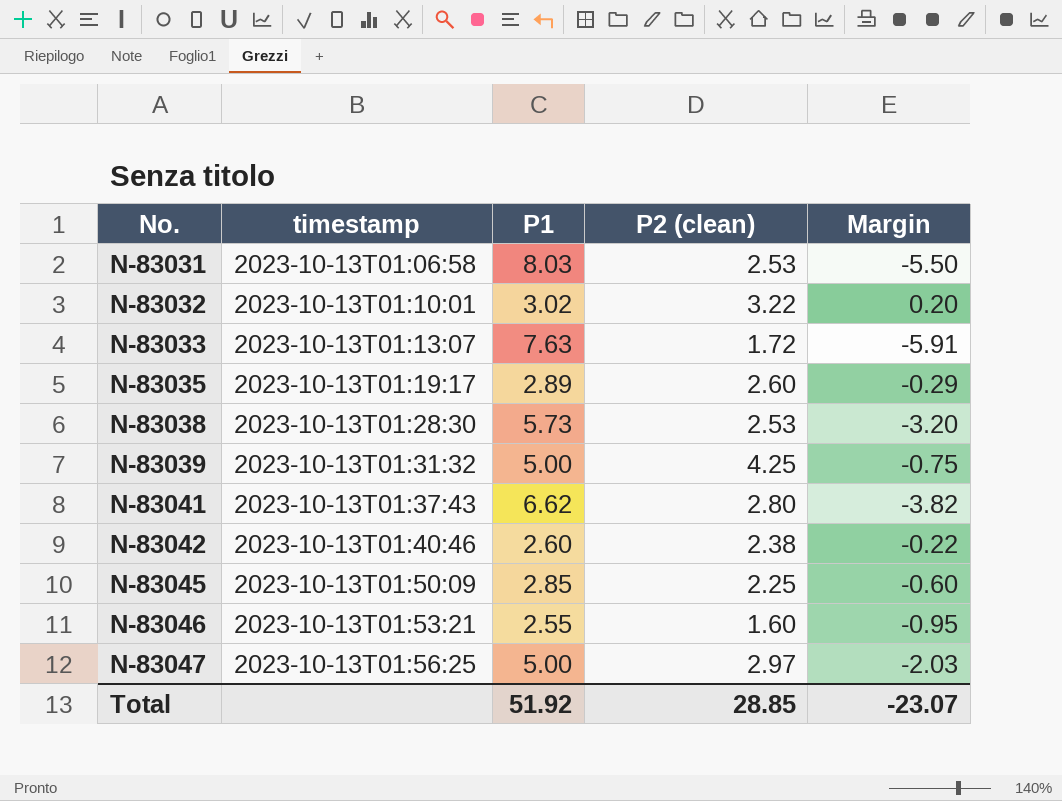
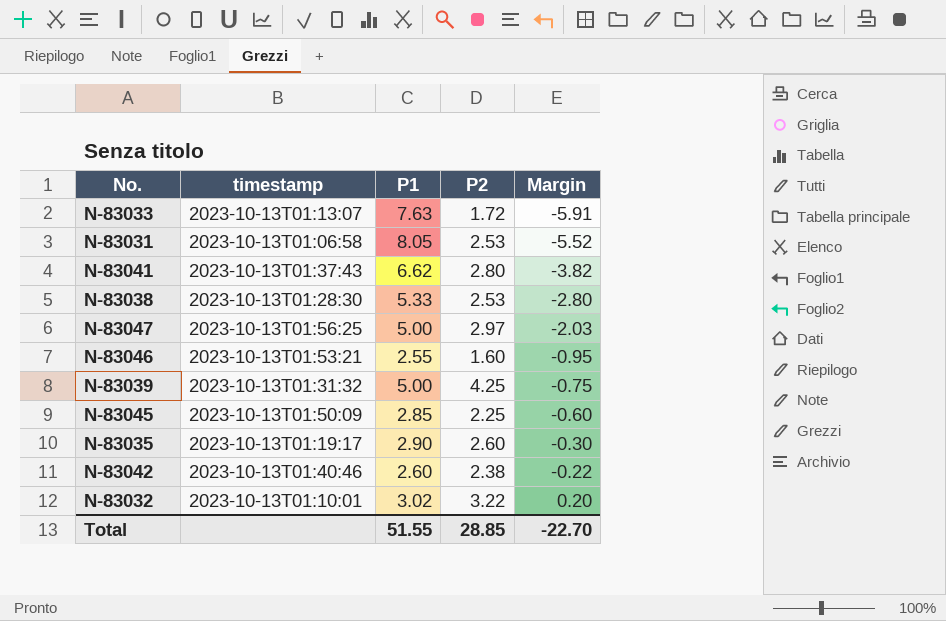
row order: No. ascending -> Margin ascending
column name: P2 (clean) -> P2
N-83031 | P1: 8.03 -> 8.05
N-83031 | Margin: -5.50 -> -5.52
N-83038 | P1: 5.73 -> 5.33
N-83038 | Margin: -3.20 -> -2.80
N-83035 | P1: 2.89 -> 2.90
N-83035 | Margin: -0.29 -> -0.30
Total | P1: 51.92 -> 51.55
Total | Margin: -23.07 -> -22.70

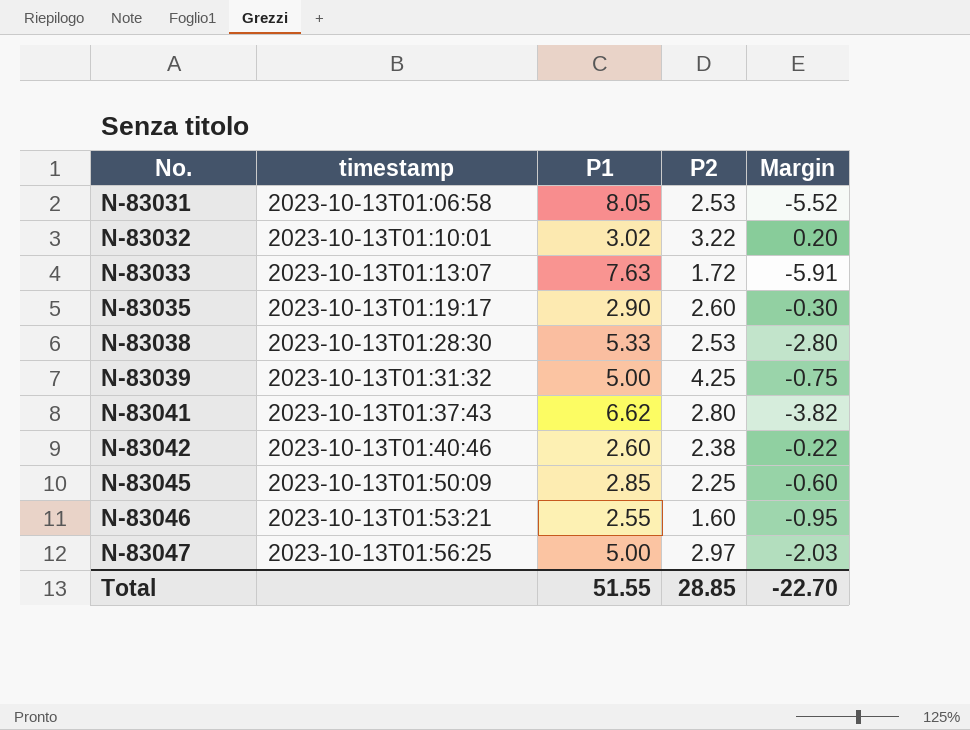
row order: Margin ascending -> No. ascending

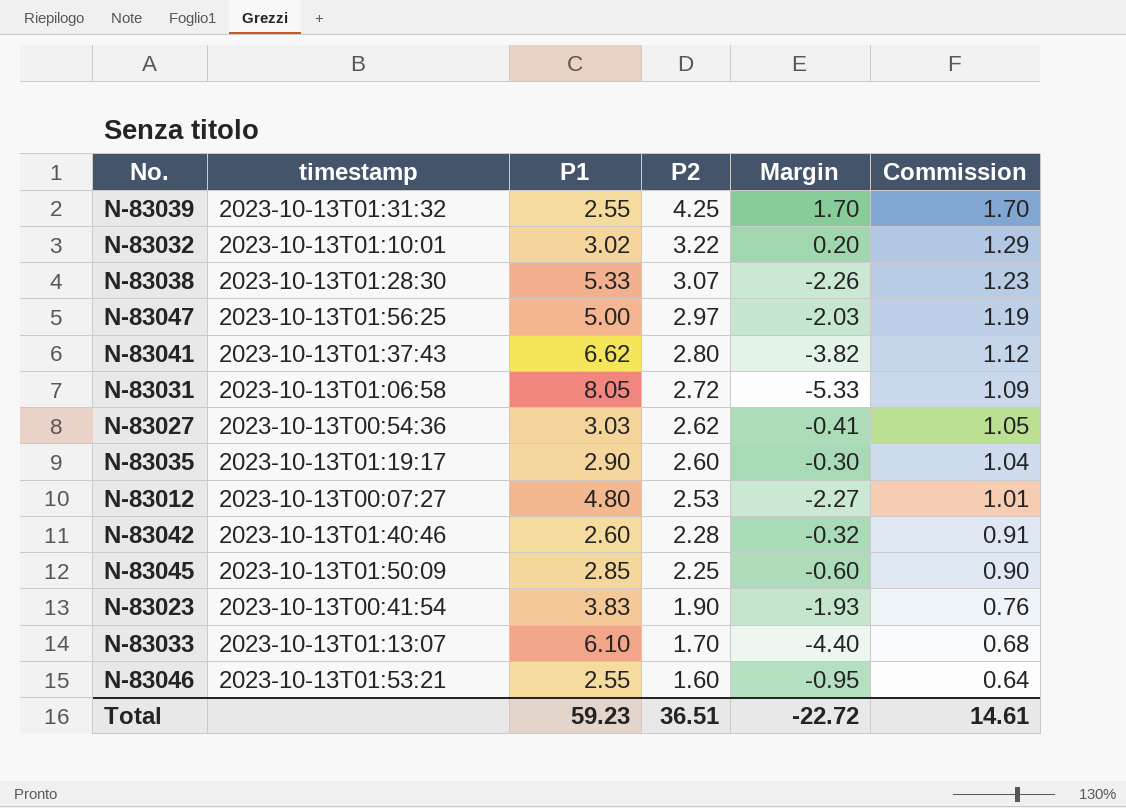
row order: No. ascending -> P2 descending
column Commission | formula: none -> [P2] * 0.4
N-83039 | P1: 5.00 -> 2.55
N-83039 | Margin: -0.75 -> 1.70
N-83038 | P2: 2.53 -> 3.07
N-83038 | Margin: -2.80 -> -2.26
N-83031 | P2: 2.53 -> 2.72
N-83031 | Margin: -5.52 -> -5.33
row N-83027: none -> 2023-10-13T00:54:36 | 3.03 | 2.62 | -0.41 | 1.05
row N-83012: none -> 2023-10-13T00:07:27 | 4.80 | 2.53 | -2.27 | 1.01
N-83042 | P2: 2.38 -> 2.28
N-83042 | Margin: -0.22 -> -0.32
row N-83023: none -> 2023-10-13T00:41:54 | 3.83 | 1.90 | -1.93 | 0.76
N-83033 | P1: 7.63 -> 6.10
N-83033 | P2: 1.72 -> 1.70
N-83033 | Margin: -5.91 -> -4.40
Total | P1: 51.55 -> 59.23
Total | P2: 28.85 -> 36.51
Total | Margin: -22.70 -> -22.72

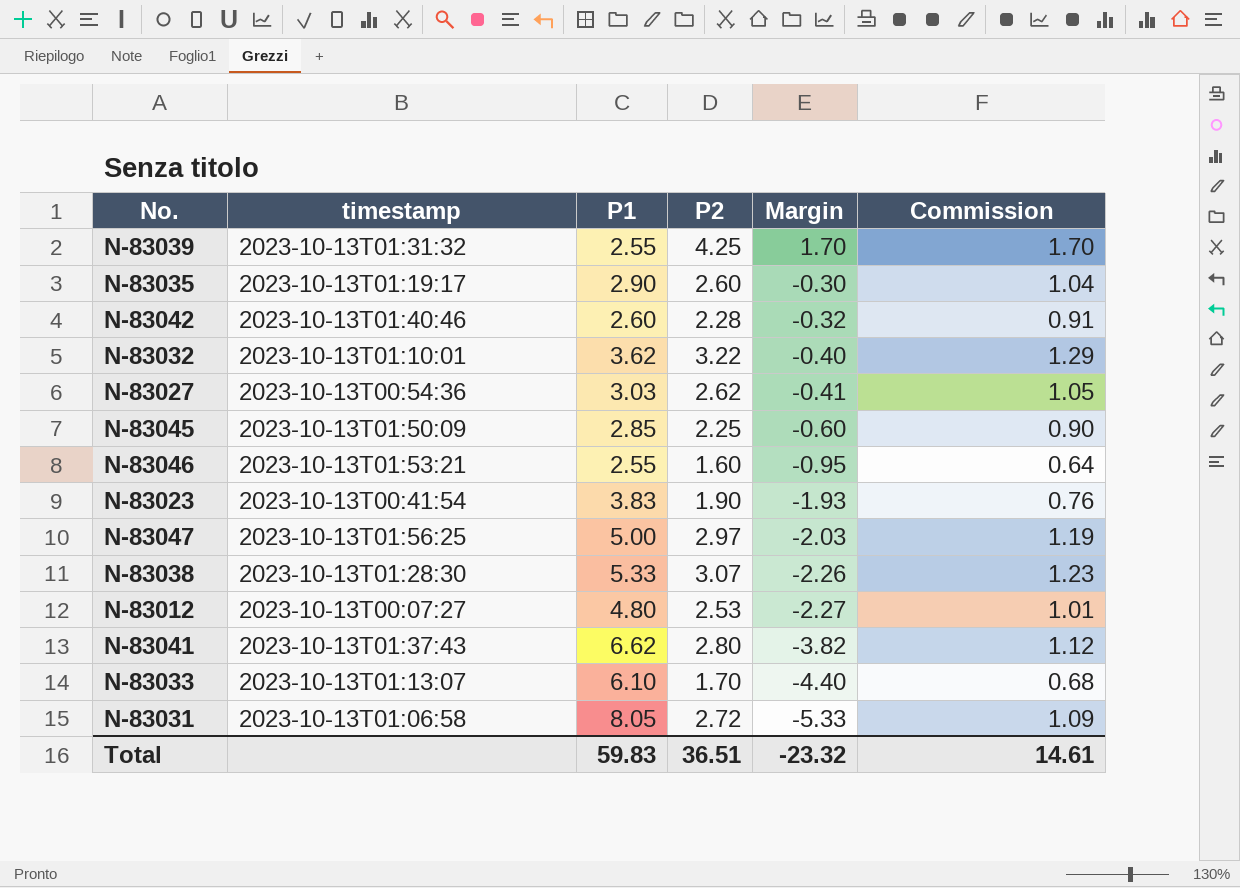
row order: P2 descending -> Margin descending
N-83032 | P1: 3.02 -> 3.62
N-83032 | Margin: 0.20 -> -0.40
Total | P1: 59.23 -> 59.83
Total | Margin: -22.72 -> -23.32

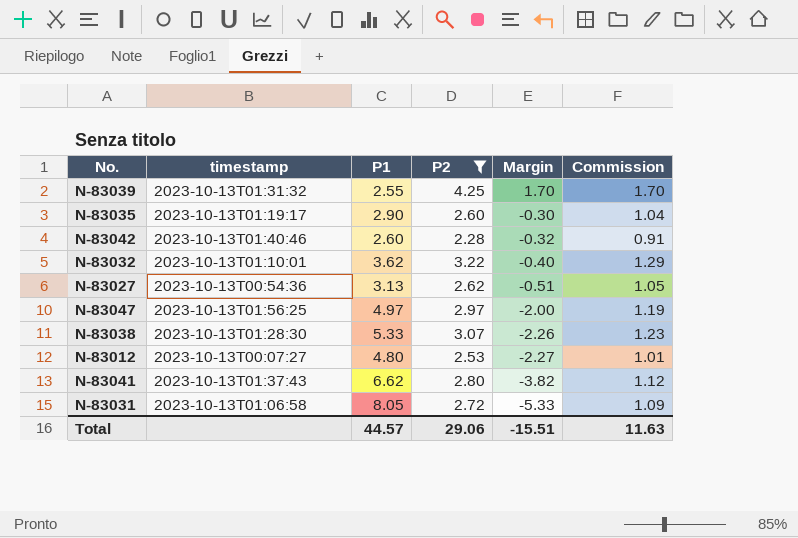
filter: none -> P2 >= 2.28
N-83027 | P1: 3.03 -> 3.13
N-83027 | Margin: -0.41 -> -0.51
N-83047 | P1: 5.00 -> 4.97
N-83047 | Margin: -2.03 -> -2.00
Total | P1: 59.83 -> 44.57
Total | P2: 36.51 -> 29.06
Total | Margin: -23.32 -> -15.51
Total | Commission: 14.61 -> 11.63

